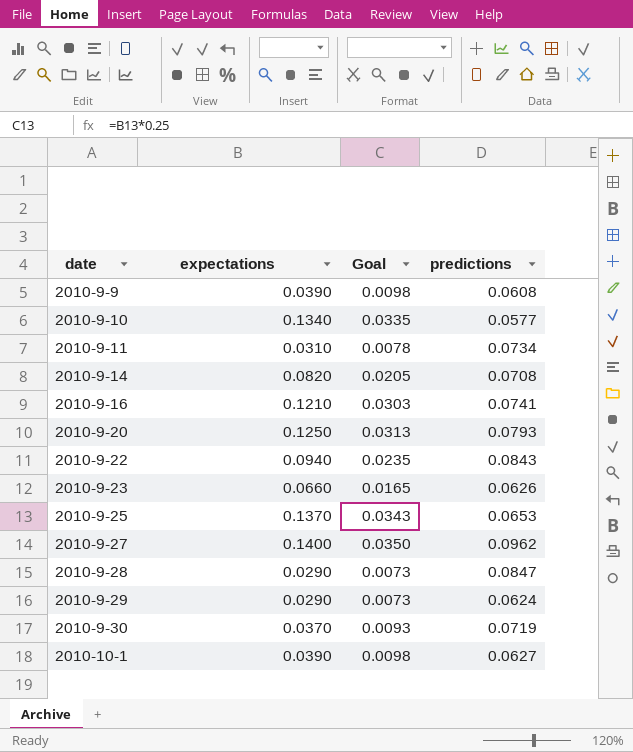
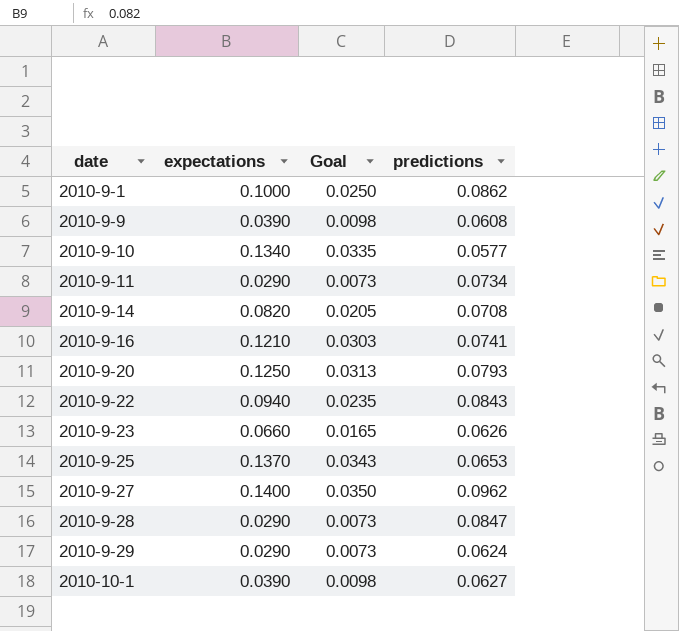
row 2010-9-30: 0.0370 | 0.0093 | 0.0719 -> none
row 2010-9-1: none -> 0.1000 | 0.0250 | 0.0862
2010-9-11 | expectations: 0.0310 -> 0.0290
2010-9-11 | Goal: 0.0078 -> 0.0073

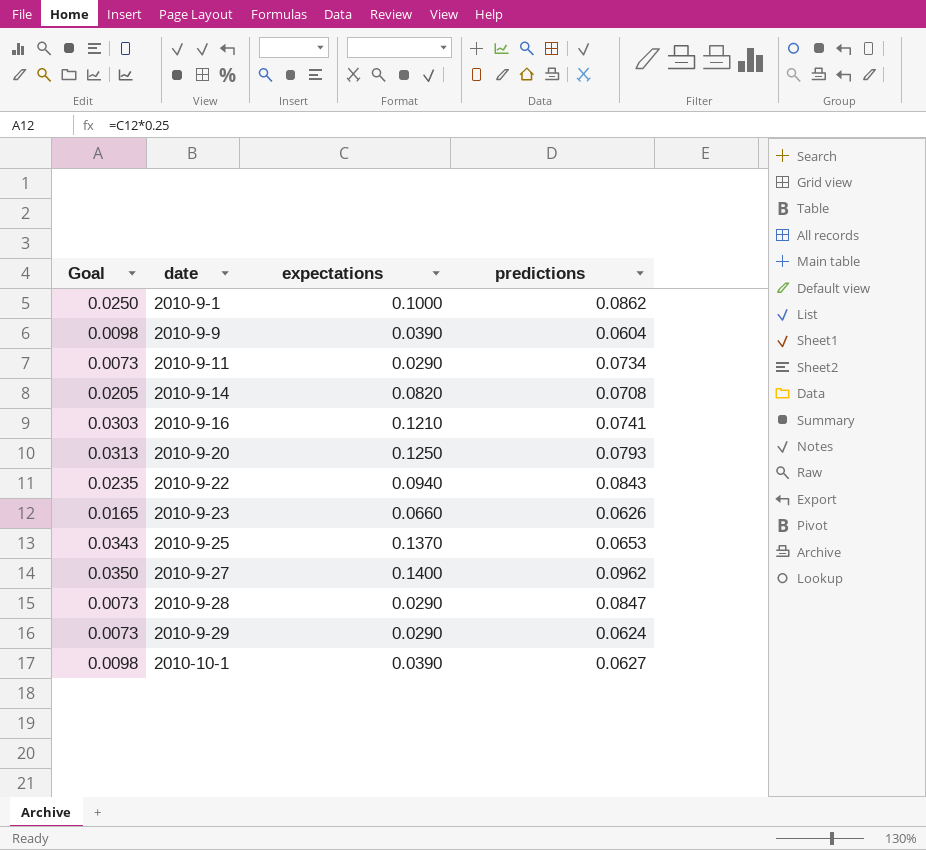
column Goal | position: 3 -> 1
row 2010-9-10: 0.1340 | 0.0335 | 0.0577 -> none
2010-9-9 | predictions: 0.0608 -> 0.0604

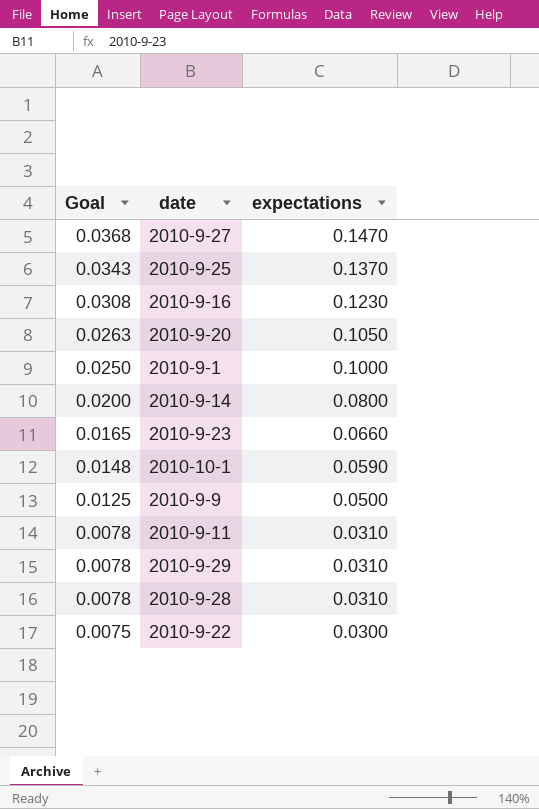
row order: date ascending -> Goal descending
column predictions | position: 4 -> none
2010-9-27 | Goal: 0.0350 -> 0.0368
2010-9-27 | expectations: 0.1400 -> 0.1470
2010-9-16 | Goal: 0.0303 -> 0.0308
2010-9-16 | expectations: 0.1210 -> 0.1230
2010-9-20 | Goal: 0.0313 -> 0.0263
2010-9-20 | expectations: 0.1250 -> 0.1050
2010-9-14 | Goal: 0.0205 -> 0.0200
2010-9-14 | expectations: 0.0820 -> 0.0800
2010-10-1 | Goal: 0.0098 -> 0.0148
2010-10-1 | expectations: 0.0390 -> 0.0590
2010-9-9 | Goal: 0.0098 -> 0.0125
2010-9-9 | expectations: 0.0390 -> 0.0500
2010-9-11 | Goal: 0.0073 -> 0.0078
2010-9-11 | expectations: 0.0290 -> 0.0310
2010-9-29 | Goal: 0.0073 -> 0.0078
2010-9-29 | expectations: 0.0290 -> 0.0310
2010-9-28 | Goal: 0.0073 -> 0.0078
2010-9-28 | expectations: 0.0290 -> 0.0310
2010-9-22 | Goal: 0.0235 -> 0.0075
2010-9-22 | expectations: 0.0940 -> 0.0300

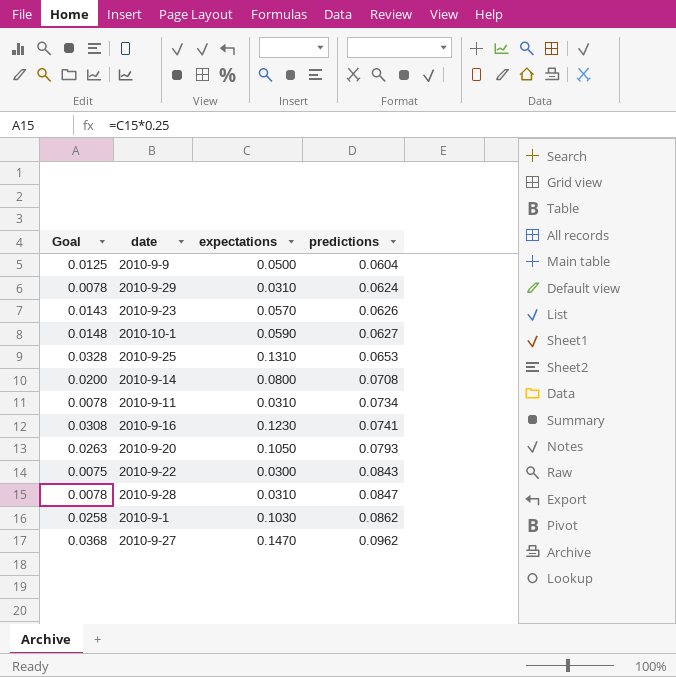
row order: Goal descending -> predictions ascending
column predictions | position: none -> 4
2010-9-23 | Goal: 0.0165 -> 0.0143
2010-9-23 | expectations: 0.0660 -> 0.0570
2010-9-25 | Goal: 0.0343 -> 0.0328
2010-9-25 | expectations: 0.1370 -> 0.1310
2010-9-1 | Goal: 0.0250 -> 0.0258
2010-9-1 | expectations: 0.1000 -> 0.1030

